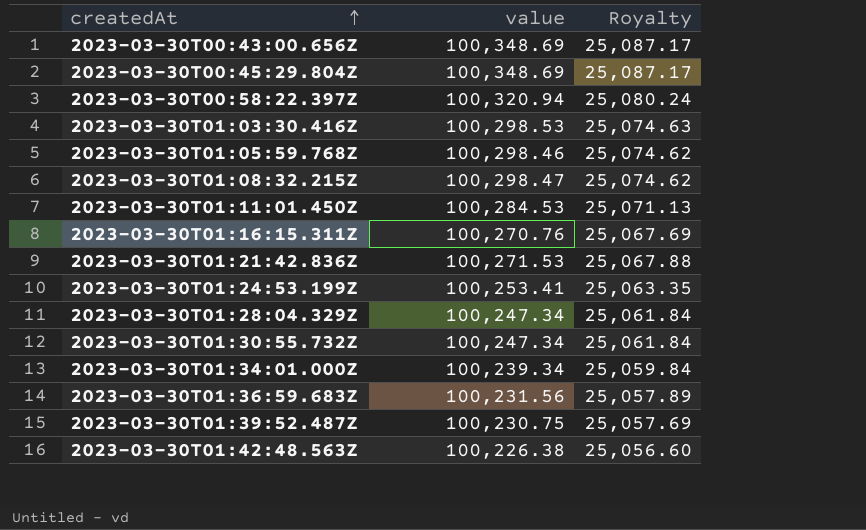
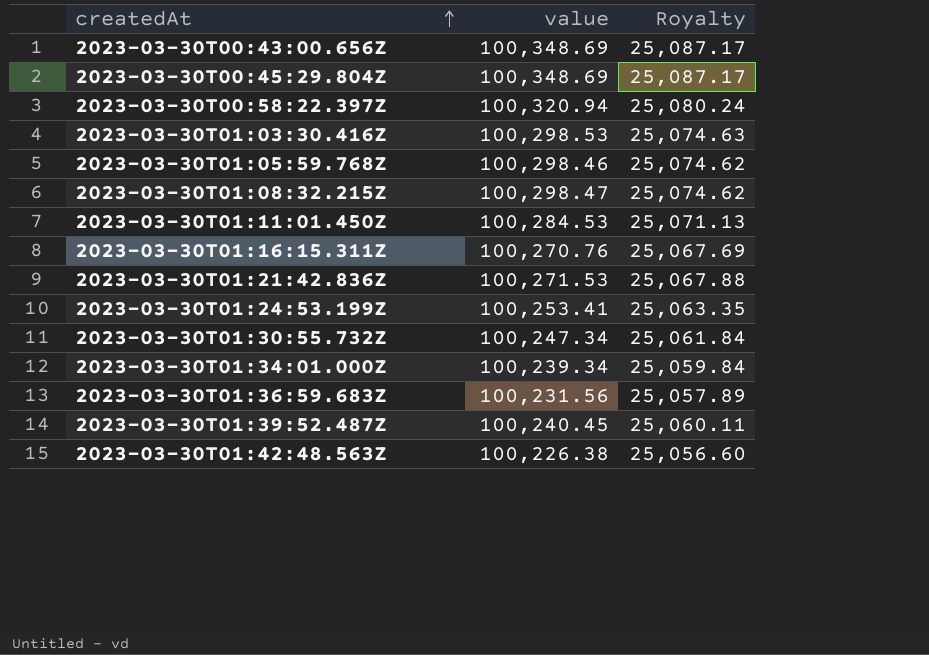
row 2023-03-30T01:28:04.329Z: 100,247.34 | 25,061.84 -> none
2023-03-30T01:39:52.487Z | value: 100,230.75 -> 100,240.45
2023-03-30T01:39:52.487Z | Royalty: 25,057.69 -> 25,060.11

